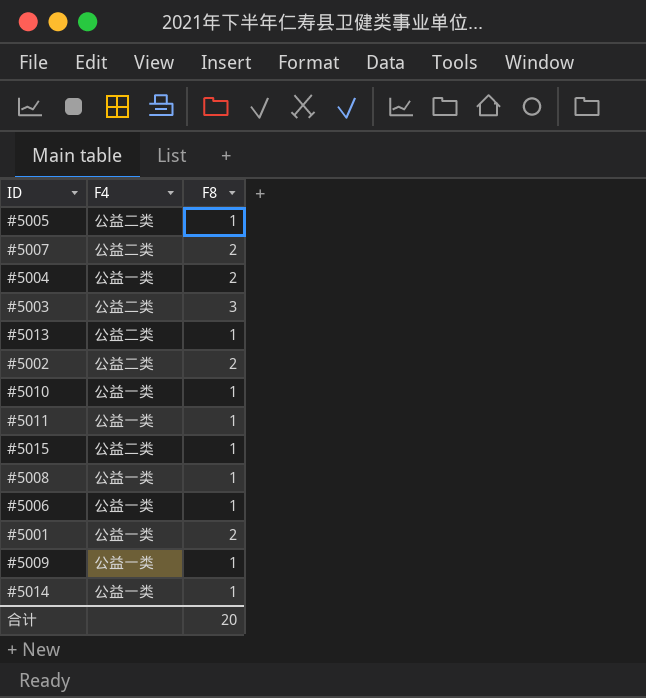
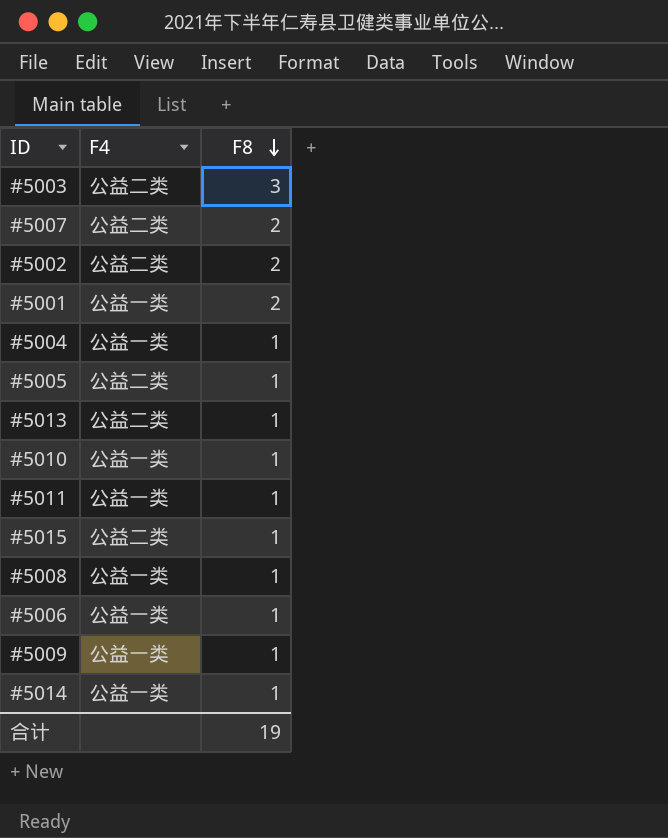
row order: none -> F8 descending
#5004 | F8: 2 -> 1
合计 | F8: 20 -> 19

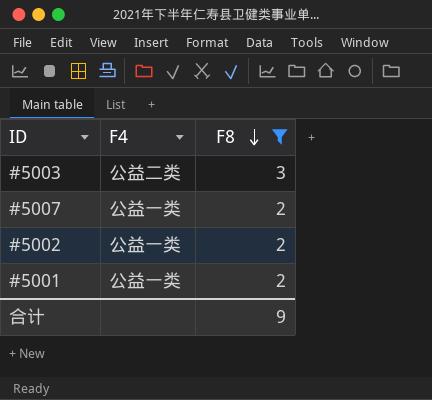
filter: none -> F8 != 1
#5007 | F4: 公益二类 -> 公益一类
#5002 | F4: 公益二类 -> 公益一类
合计 | F8: 19 -> 9

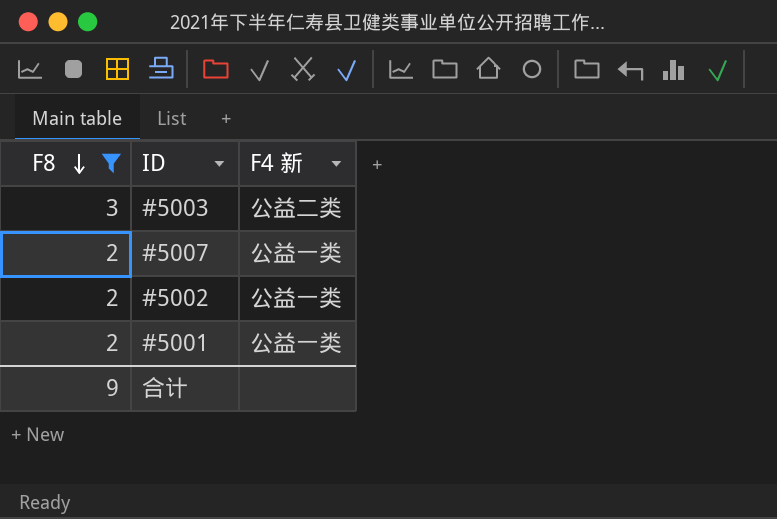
column F8 | position: 3 -> 1
column name: F4 -> F4 新

